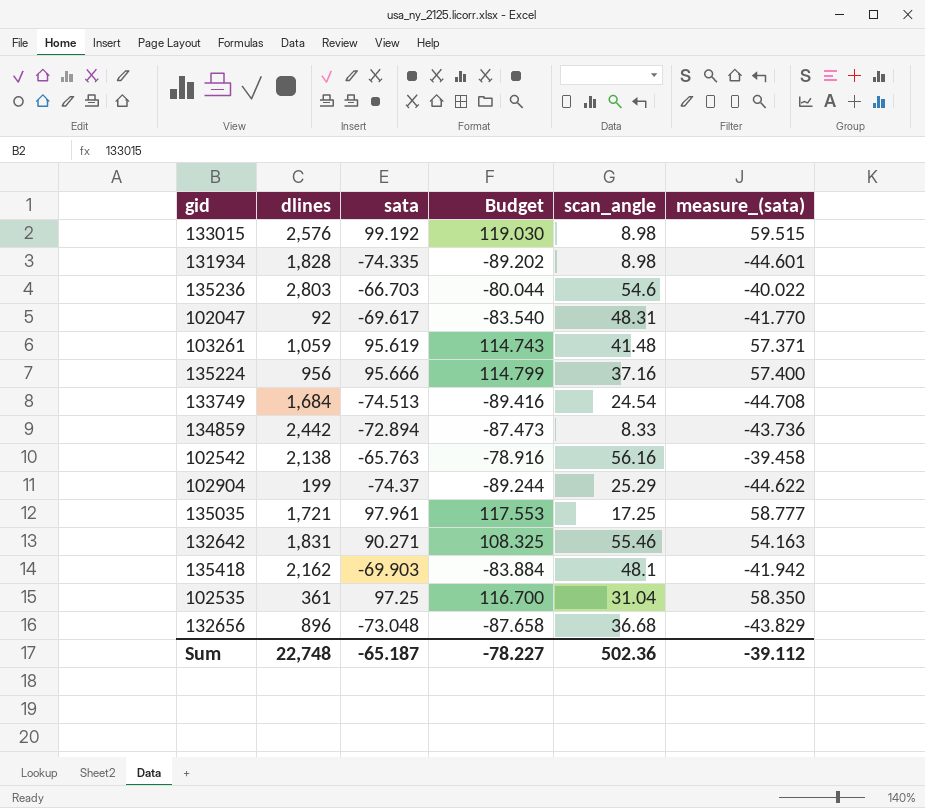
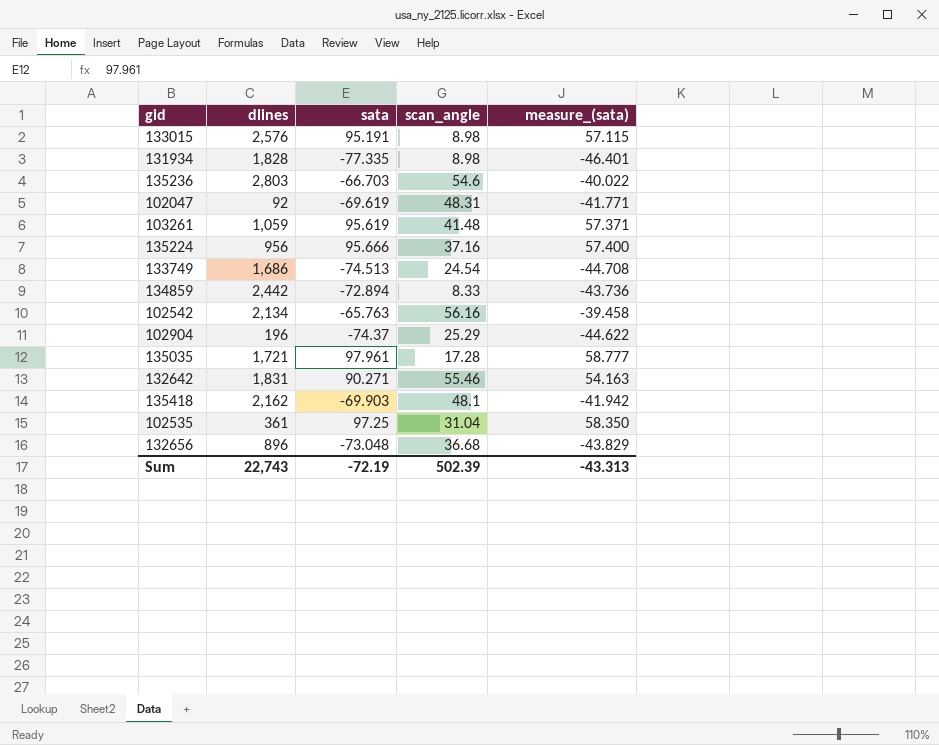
column Budget | formula: [sata] * 1.2 -> none
133015 | sata: 99.192 -> 95.191
133015 | measure_(sata): 59.515 -> 57.115
131934 | sata: -74.335 -> -77.335
131934 | measure_(sata): -44.601 -> -46.401
102047 | sata: -69.617 -> -69.619
102047 | measure_(sata): -41.770 -> -41.771
133749 | dlines: 1,684 -> 1,686
102542 | dlines: 2,138 -> 2,134
102904 | dlines: 199 -> 196
135035 | scan_angle: 17.25 -> 17.28
Sum | dlines: 22,748 -> 22,743
Sum | sata: -65.187 -> -72.19
Sum | scan_angle: 502.36 -> 502.39
Sum | measure_(sata): -39.112 -> -43.313

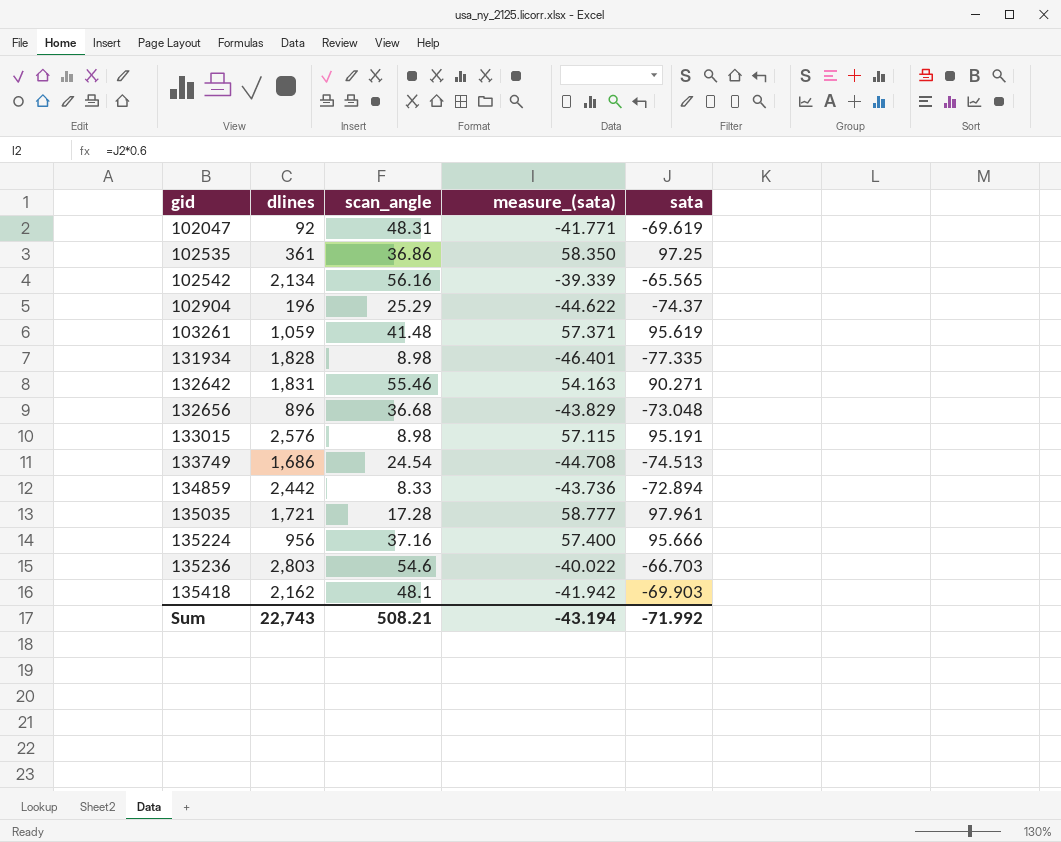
row order: none -> gid ascending
column sata | position: 3 -> 5
102535 | scan_angle: 31.04 -> 36.86
102542 | measure_(sata): -39.458 -> -39.339
102542 | sata: -65.763 -> -65.565
Sum | scan_angle: 502.39 -> 508.21
Sum | measure_(sata): -43.313 -> -43.194
Sum | sata: -72.19 -> -71.992

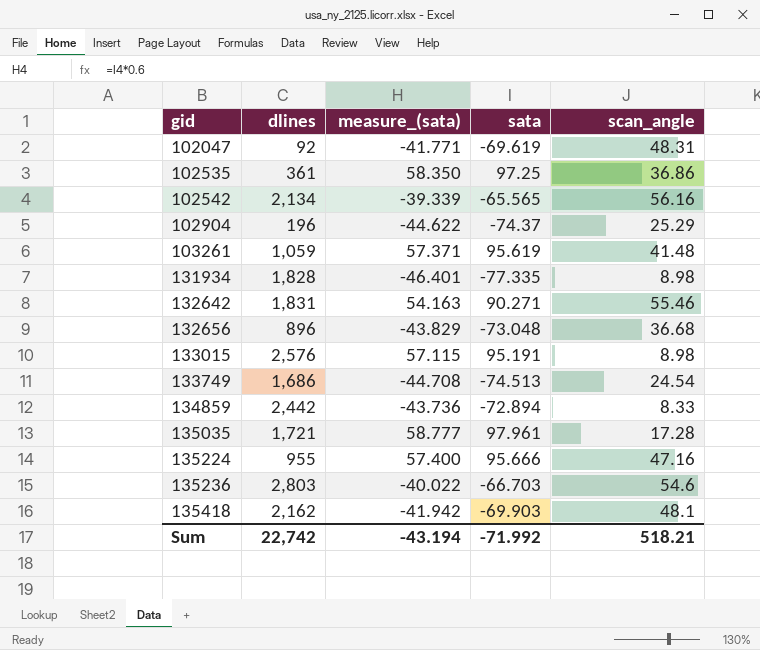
column scan_angle | position: 3 -> 5
135224 | dlines: 956 -> 955
135224 | scan_angle: 37.16 -> 47.16
Sum | dlines: 22,743 -> 22,742
Sum | scan_angle: 508.21 -> 518.21

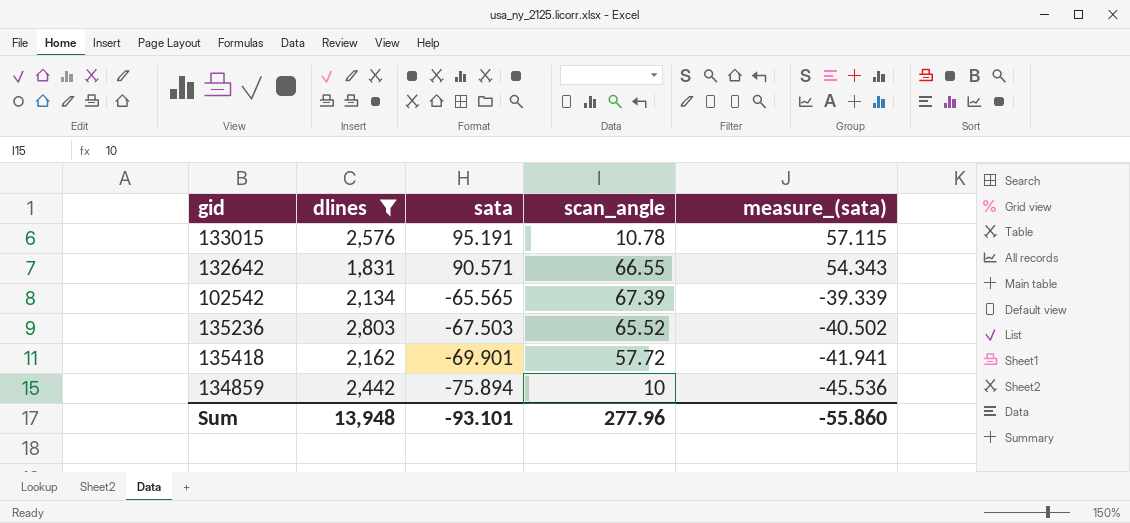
filter: none -> dlines >= 1,831
row order: gid ascending -> sata descending
column measure_(sata) | position: 3 -> 5
133015 | scan_angle: 8.98 -> 10.78
132642 | sata: 90.271 -> 90.571
132642 | scan_angle: 55.46 -> 66.55
132642 | measure_(sata): 54.163 -> 54.343
102542 | scan_angle: 56.16 -> 67.39
135236 | sata: -66.703 -> -67.503
135236 | scan_angle: 54.6 -> 65.52
135236 | measure_(sata): -40.022 -> -40.502
135418 | sata: -69.903 -> -69.901
135418 | scan_angle: 48.1 -> 57.72
135418 | measure_(sata): -41.942 -> -41.941
134859 | sata: -72.894 -> -75.894
134859 | scan_angle: 8.33 -> 10
134859 | measure_(sata): -43.736 -> -45.536
Sum | dlines: 22,742 -> 13,948
Sum | sata: -71.992 -> -93.101
Sum | scan_angle: 518.21 -> 277.96
Sum | measure_(sata): -43.194 -> -55.860

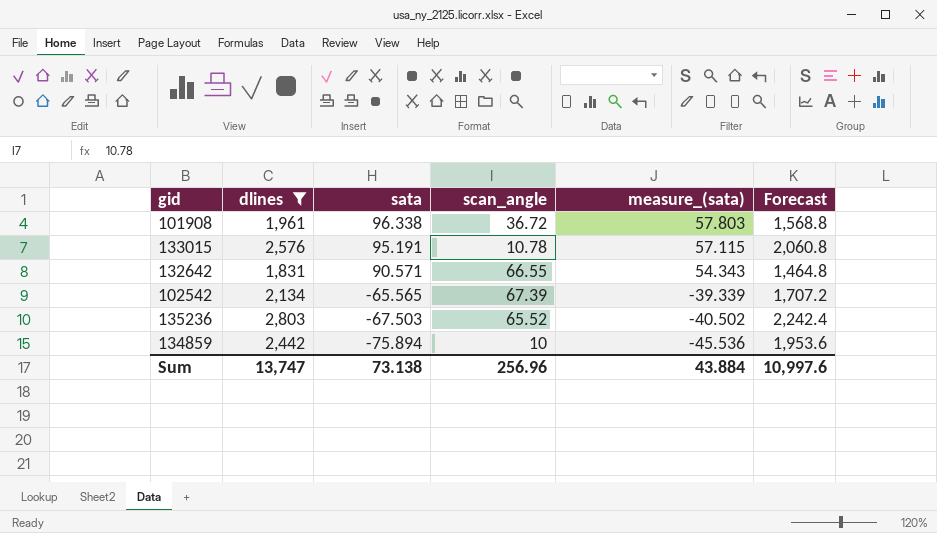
column Forecast | formula: none -> [dlines] * 0.8
row 135418: 2,162 | -69.901 | 57.72 | -41.941 -> none
row 101908: none -> 1,961 | 96.338 | 36.72 | 57.803 | 1,568.8
Sum | dlines: 13,948 -> 13,747
Sum | sata: -93.101 -> 73.138
Sum | scan_angle: 277.96 -> 256.96
Sum | measure_(sata): -55.860 -> 43.884

